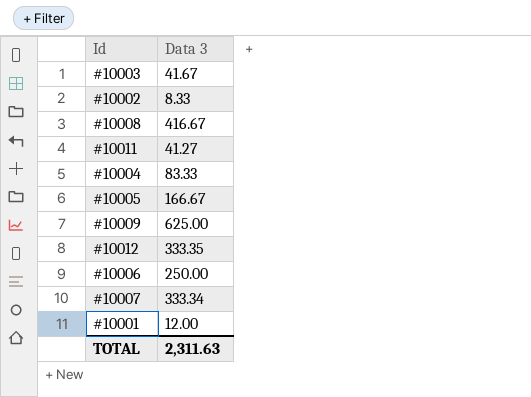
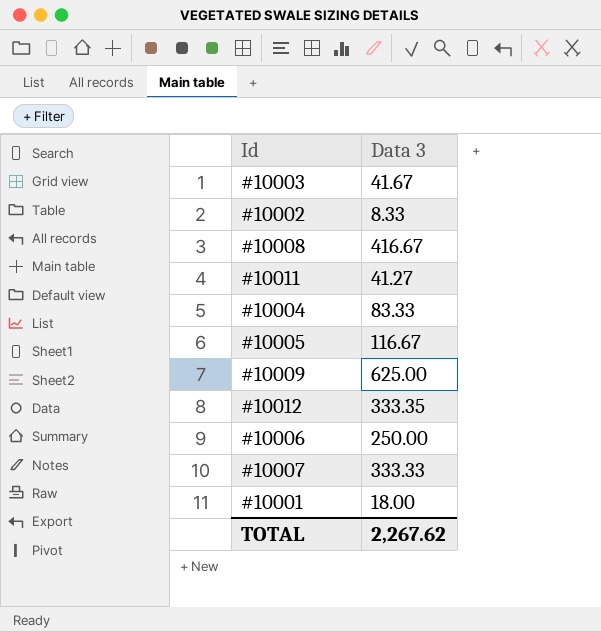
#10005 | Data 3: 166.67 -> 116.67
#10007 | Data 3: 333.34 -> 333.33
#10001 | Data 3: 12.00 -> 18.00
TOTAL | Data 3: 2,311.63 -> 2,267.62

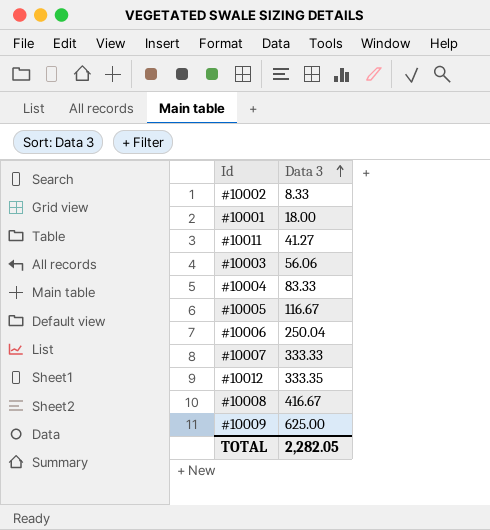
row order: none -> Data 3 ascending
#10003 | Data 3: 41.67 -> 56.06
#10006 | Data 3: 250.00 -> 250.04
TOTAL | Data 3: 2,267.62 -> 2,282.05

